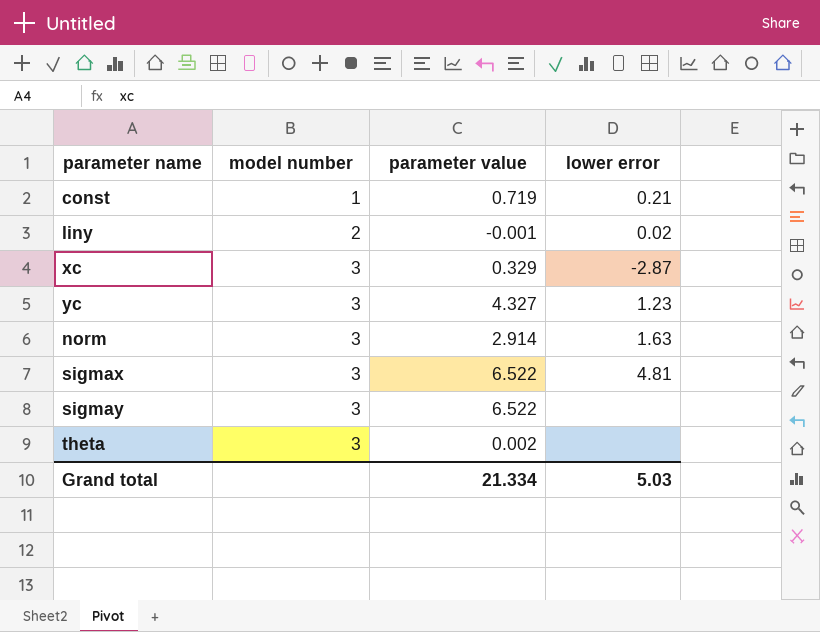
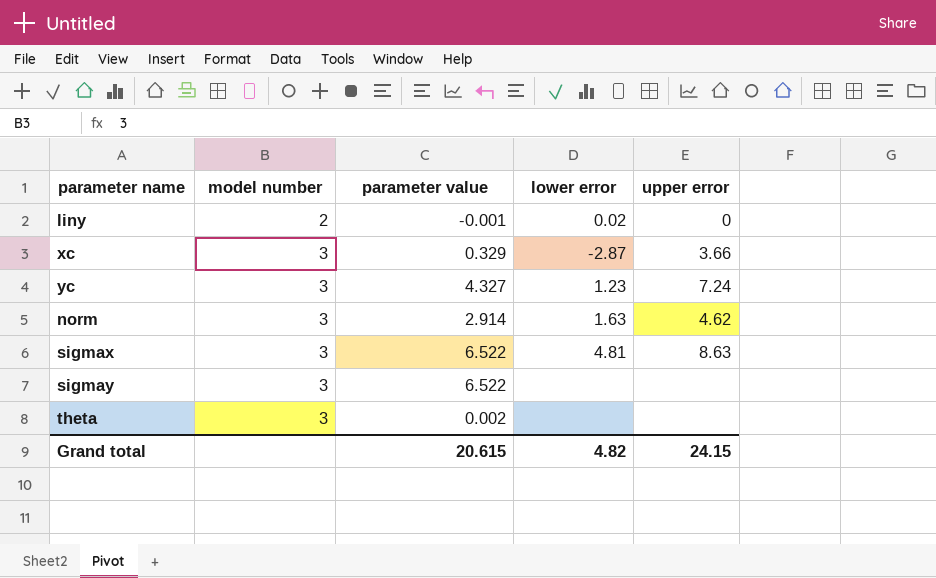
column upper error | position: none -> 5
row const: 1 | 0.719 | 0.21 -> none
Grand total | parameter value: 21.334 -> 20.615
Grand total | lower error: 5.03 -> 4.82

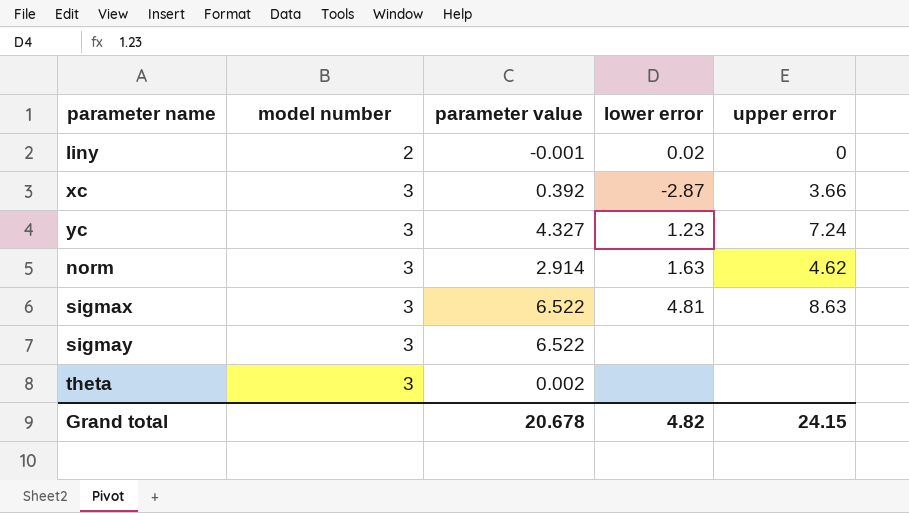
xc | parameter value: 0.329 -> 0.392
Grand total | parameter value: 20.615 -> 20.678

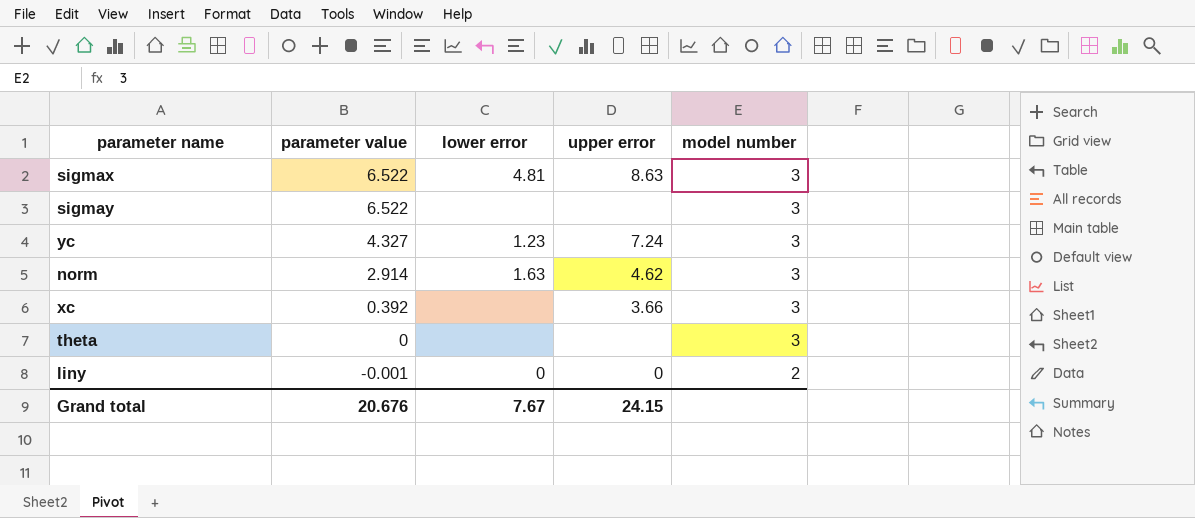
row order: model number ascending -> parameter value descending
column model number | position: 2 -> 5
xc | lower error: -2.87 -> none
theta | parameter value: 0.002 -> 0
liny | lower error: 0.02 -> 0
Grand total | parameter value: 20.678 -> 20.676
Grand total | lower error: 4.82 -> 7.67

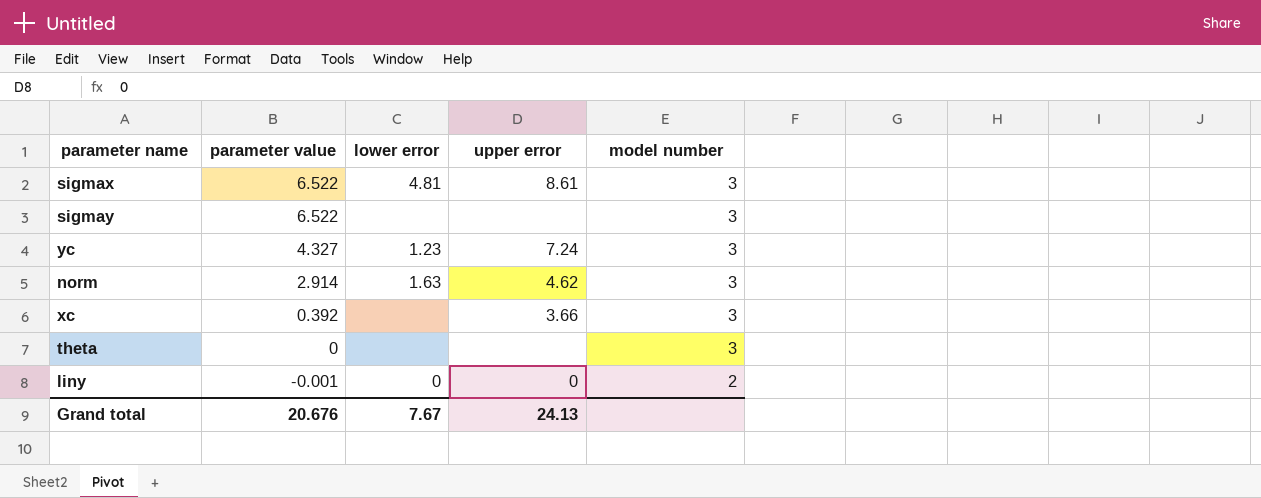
sigmax | upper error: 8.63 -> 8.61
Grand total | upper error: 24.15 -> 24.13

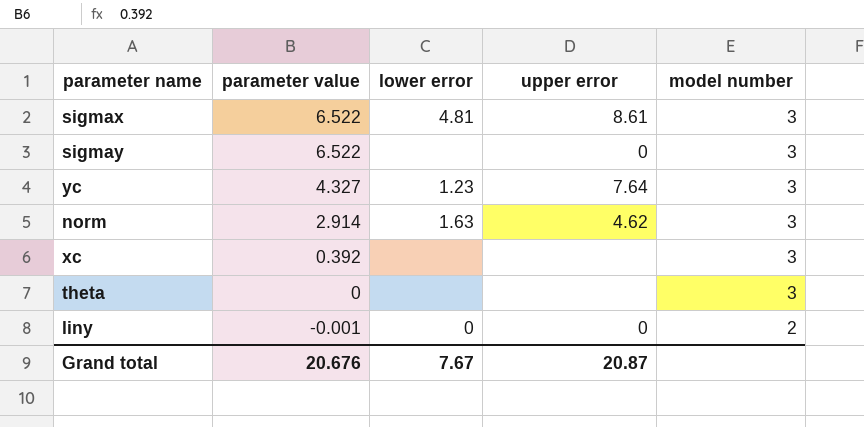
sigmay | upper error: none -> 0
yc | upper error: 7.24 -> 7.64
xc | upper error: 3.66 -> none
Grand total | upper error: 24.13 -> 20.87

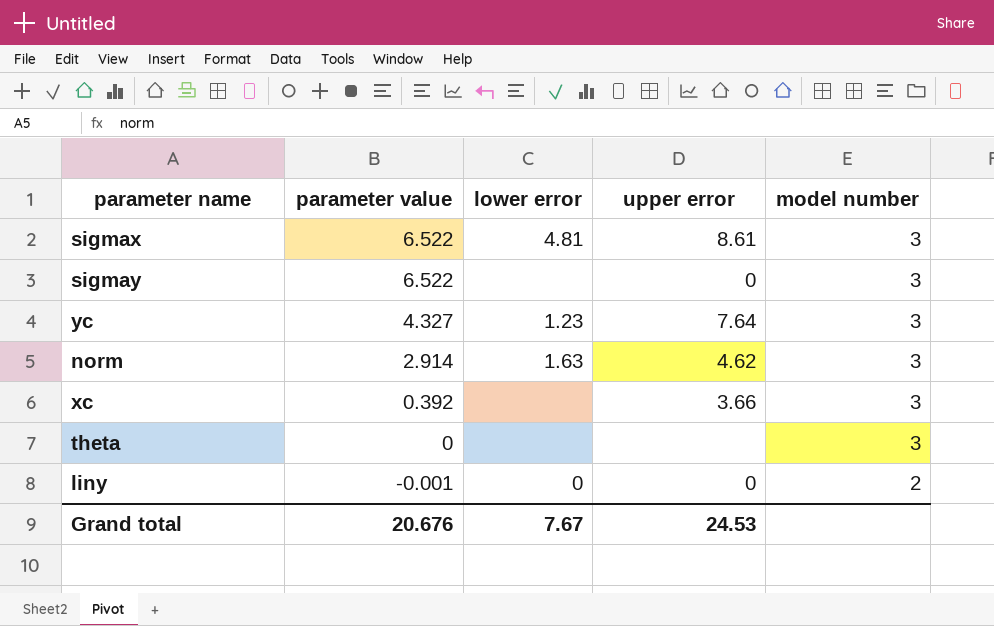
xc | upper error: none -> 3.66
Grand total | upper error: 20.87 -> 24.53

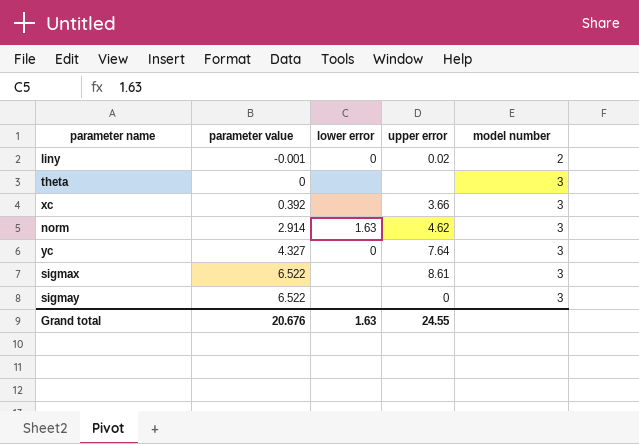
row order: parameter value descending -> parameter value ascending
liny | upper error: 0 -> 0.02
yc | lower error: 1.23 -> 0
sigmax | lower error: 4.81 -> none
Grand total | lower error: 7.67 -> 1.63
Grand total | upper error: 24.53 -> 24.55

